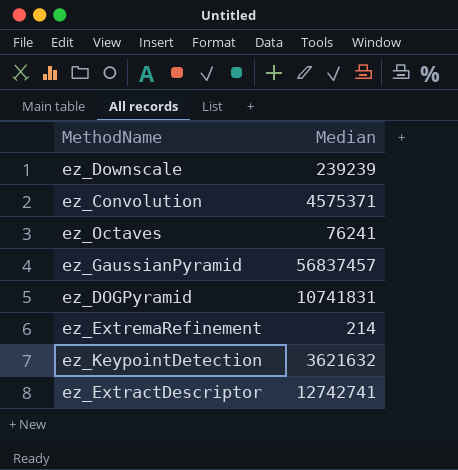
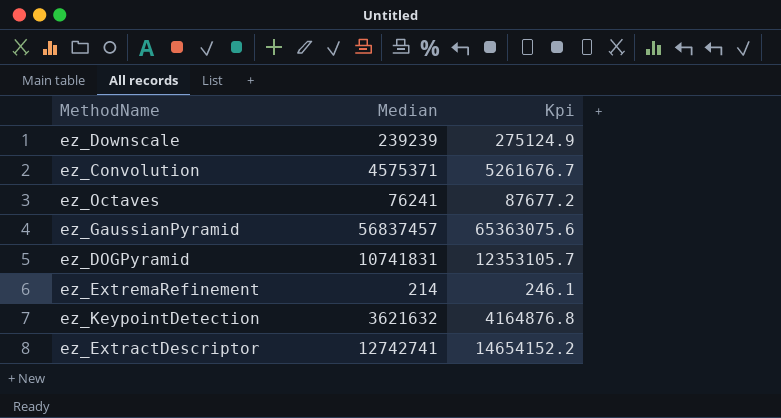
column Kpi | formula: none -> [Median] * 1.15

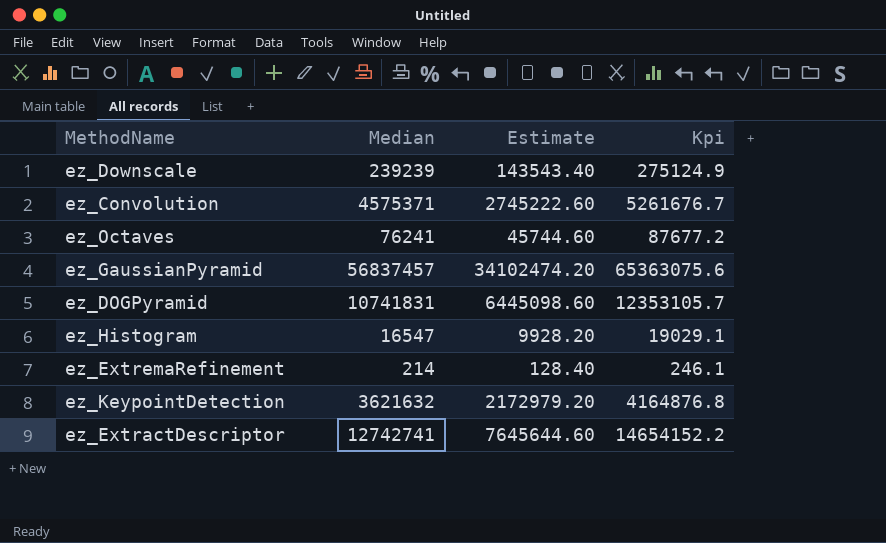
column Estimate | formula: none -> [Median] * 0.6
row ez_Histogram: none -> 16547 | 9928.20 | 19029.1

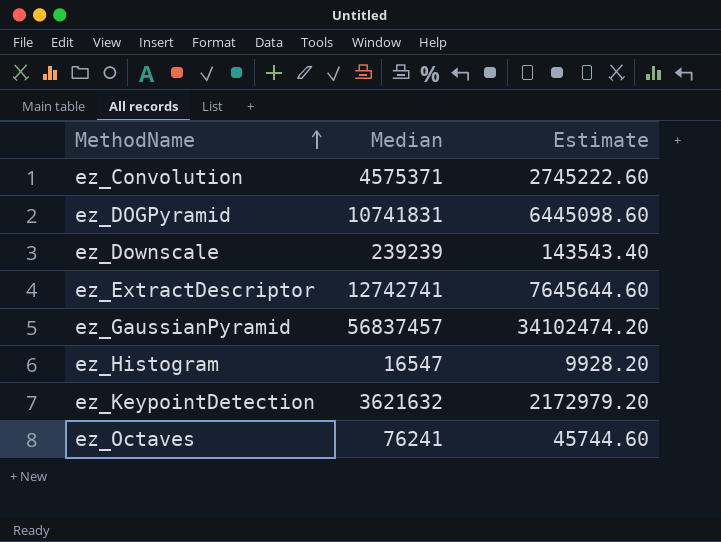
row order: none -> MethodName ascending
column Kpi | formula: [Median] * 1.15 -> none
row ez_ExtremaRefinement: 214 | 128.40 | 246.1 -> none

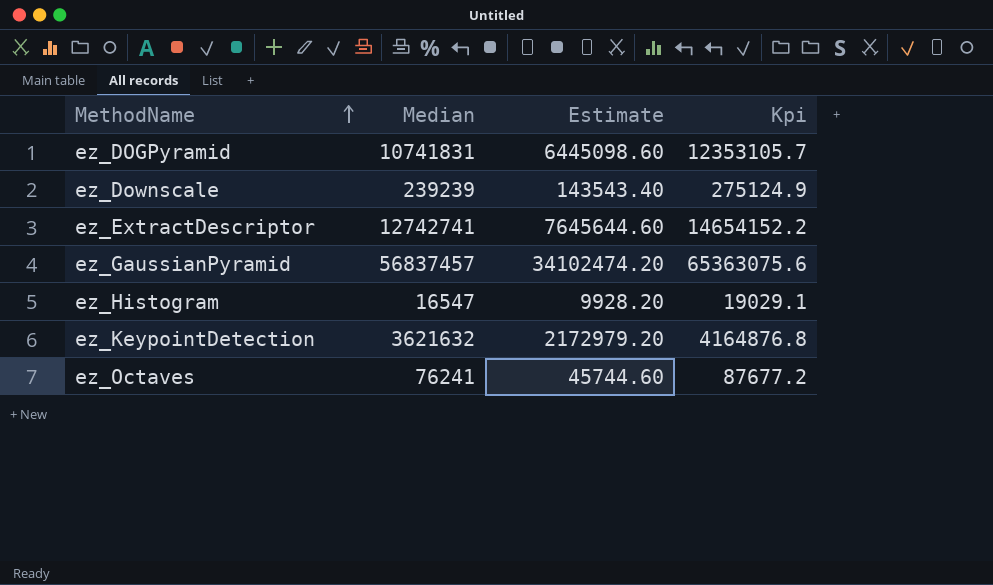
column Kpi | formula: none -> [Median] * 1.15
row ez_Convolution: 4575371 | 2745222.60 -> none

